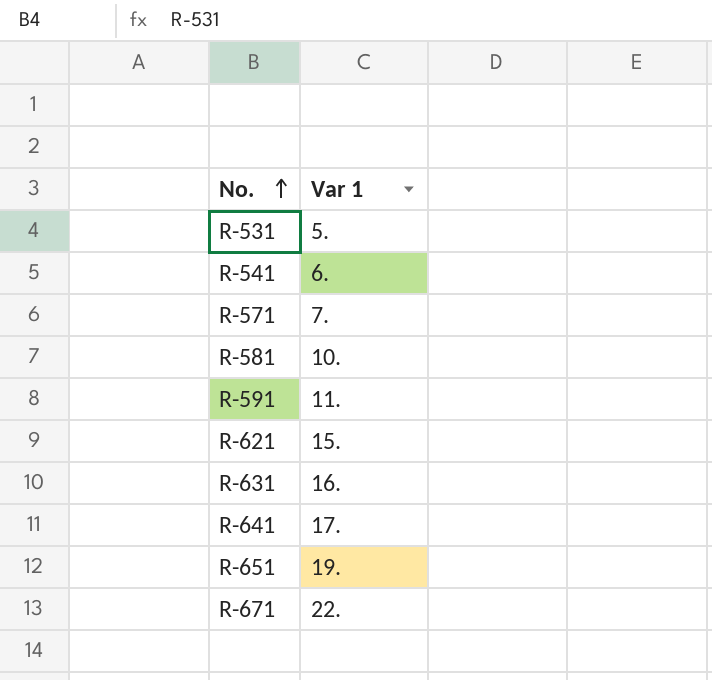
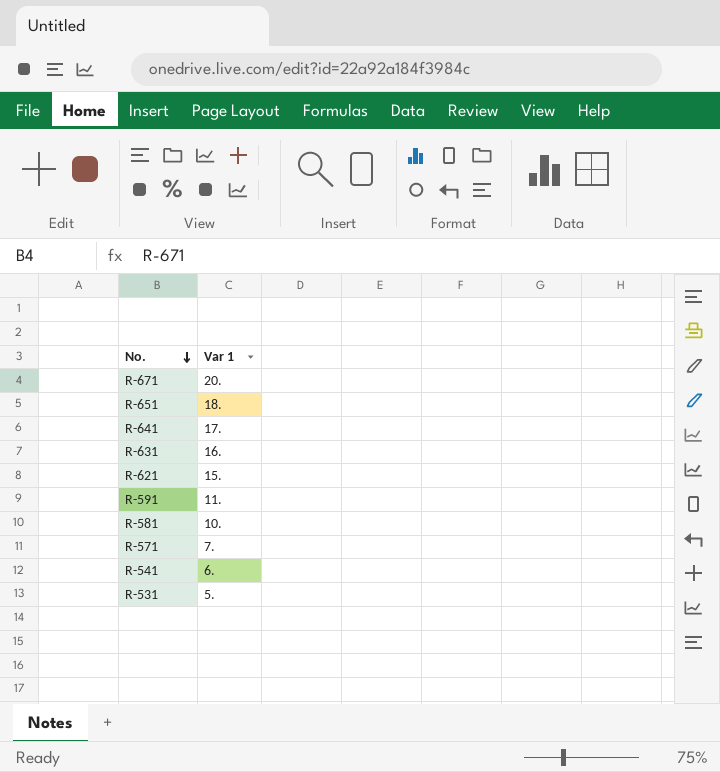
row order: No. ascending -> No. descending
R-671 | Var 1: 22. -> 20.
R-651 | Var 1: 19. -> 18.

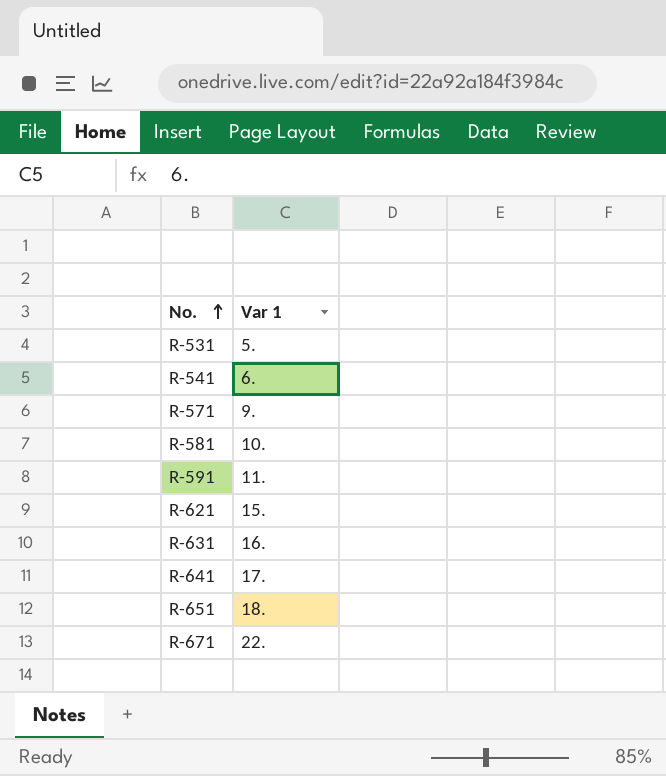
row order: No. descending -> No. ascending
R-571 | Var 1: 7. -> 9.
R-671 | Var 1: 20. -> 22.

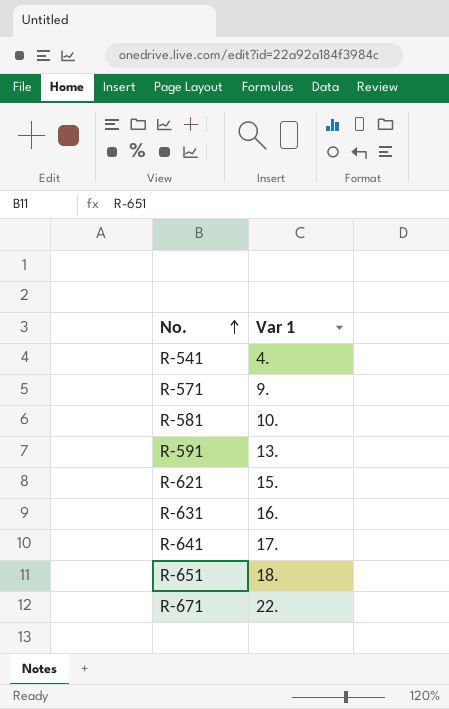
row R-531: 5. -> none
R-541 | Var 1: 6. -> 4.
R-591 | Var 1: 11. -> 13.

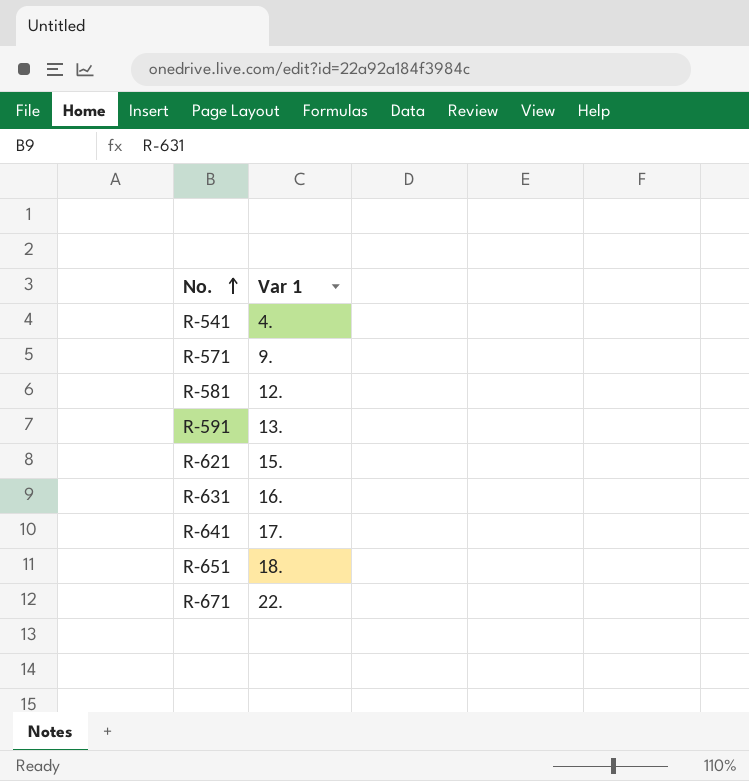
R-581 | Var 1: 10. -> 12.

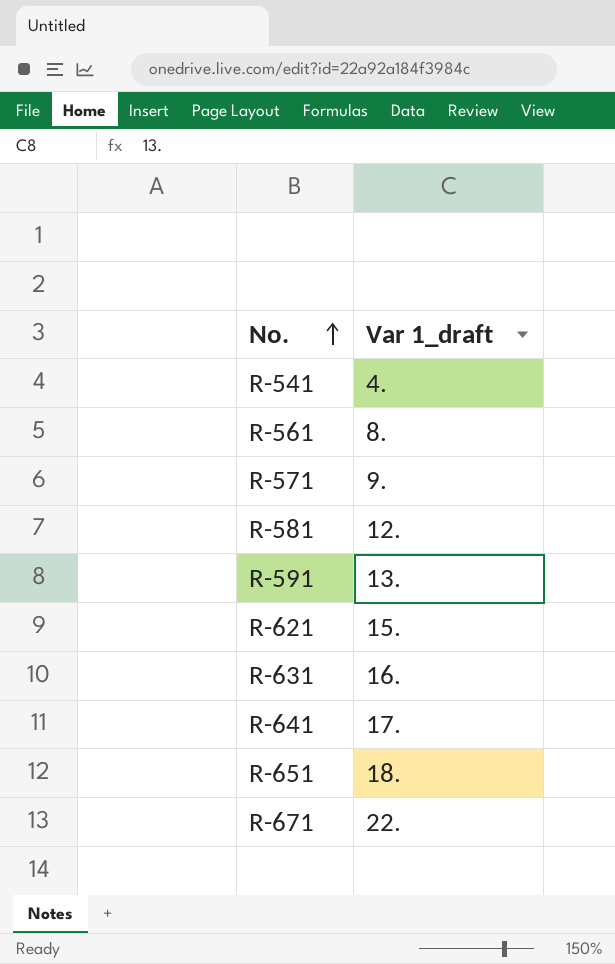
column name: Var 1 -> Var 1_draft
row R-561: none -> 8.

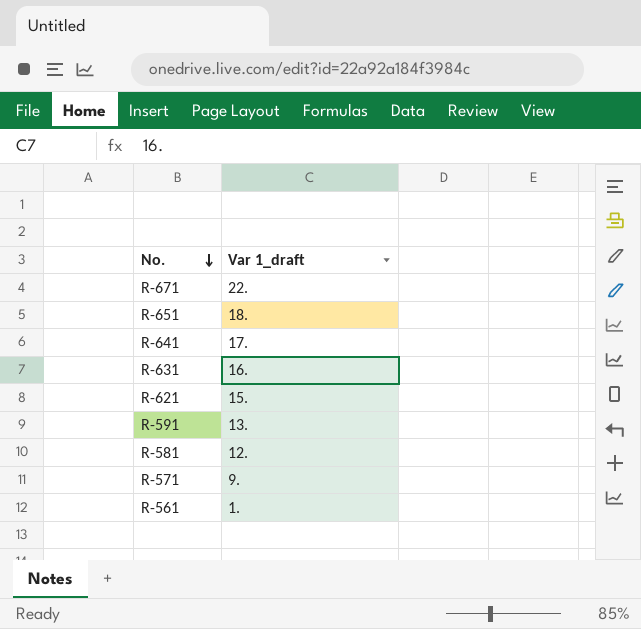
row order: No. ascending -> No. descending
row R-541: 4. -> none
R-561 | Var 1_draft: 8. -> 1.

